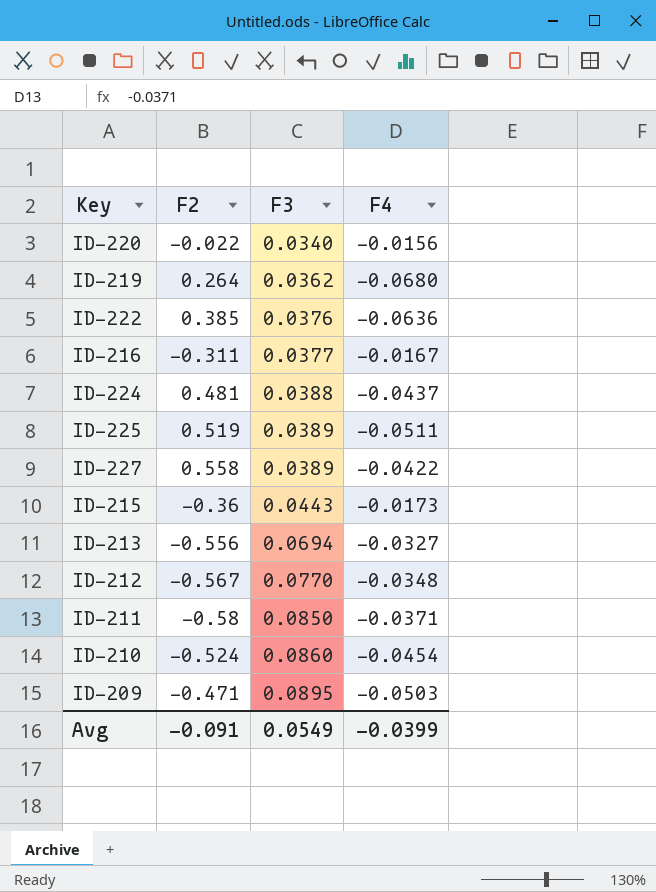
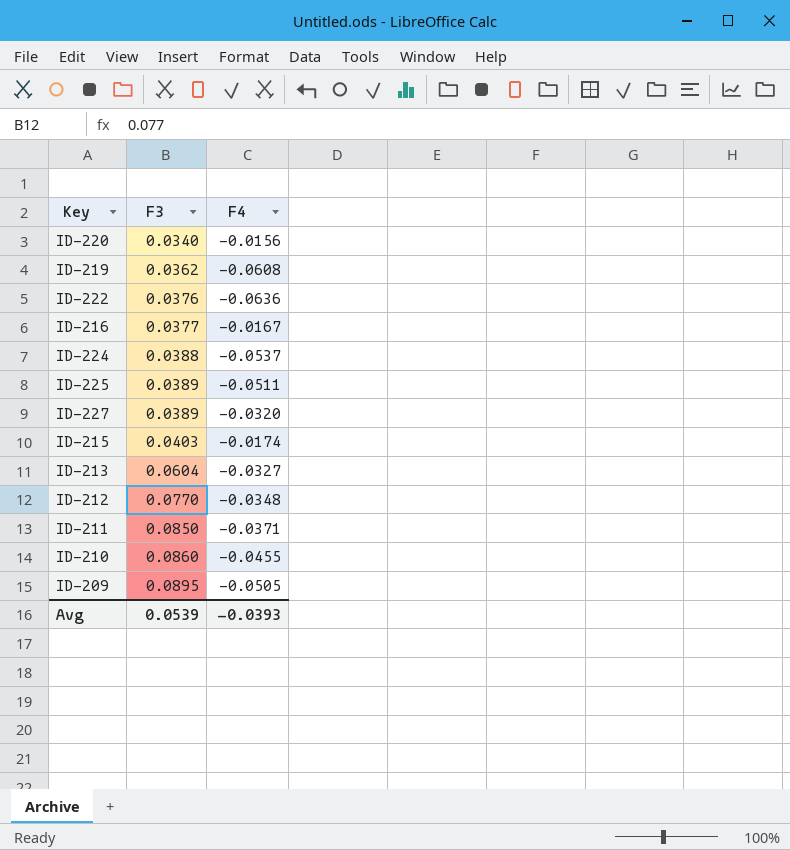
column F2 | position: 2 -> none
ID-219 | F4: -0.0680 -> -0.0608
ID-224 | F4: -0.0437 -> -0.0537
ID-227 | F4: -0.0422 -> -0.0320
ID-215 | F3: 0.0443 -> 0.0403
ID-215 | F4: -0.0173 -> -0.0174
ID-213 | F3: 0.0694 -> 0.0604
ID-210 | F4: -0.0454 -> -0.0455
ID-209 | F4: -0.0503 -> -0.0505
Avg | F3: 0.0549 -> 0.0539
Avg | F4: -0.0399 -> -0.0393

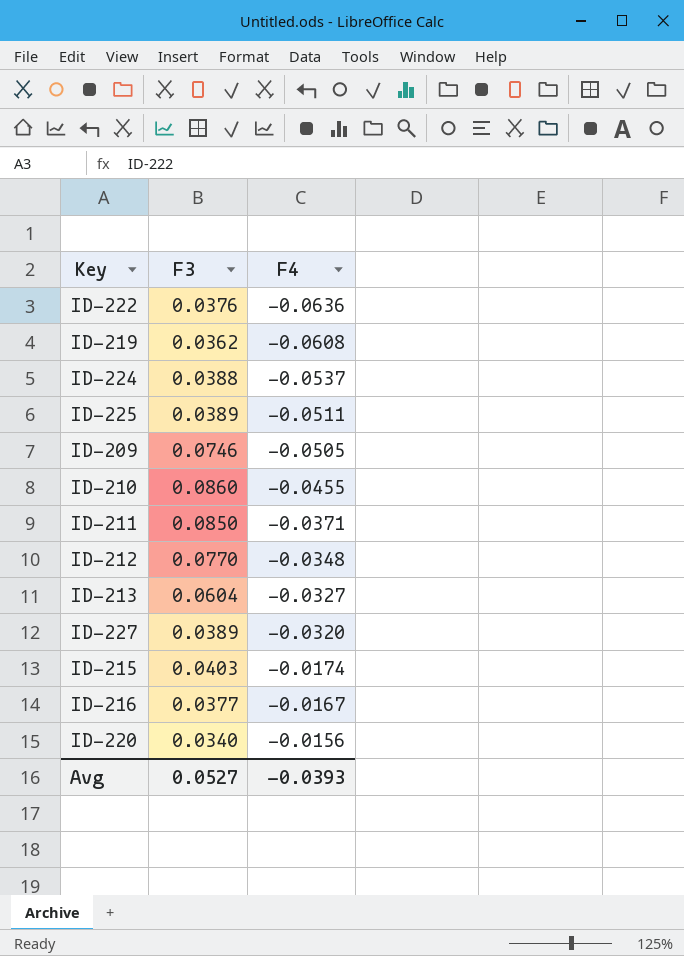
row order: F3 ascending -> F4 ascending
ID-209 | F3: 0.0895 -> 0.0746
Avg | F3: 0.0539 -> 0.0527

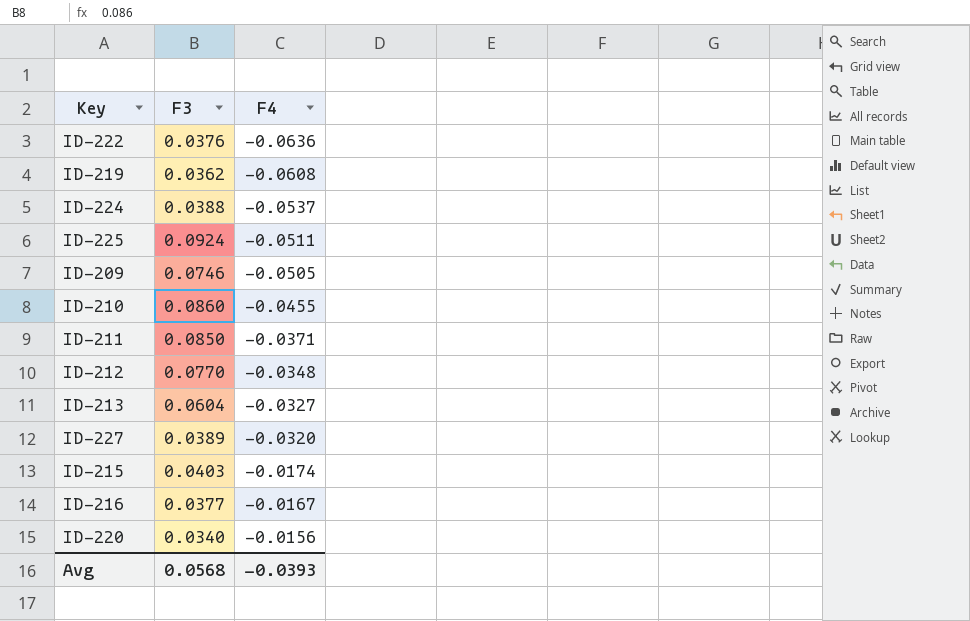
ID-225 | F3: 0.0389 -> 0.0924
Avg | F3: 0.0527 -> 0.0568

